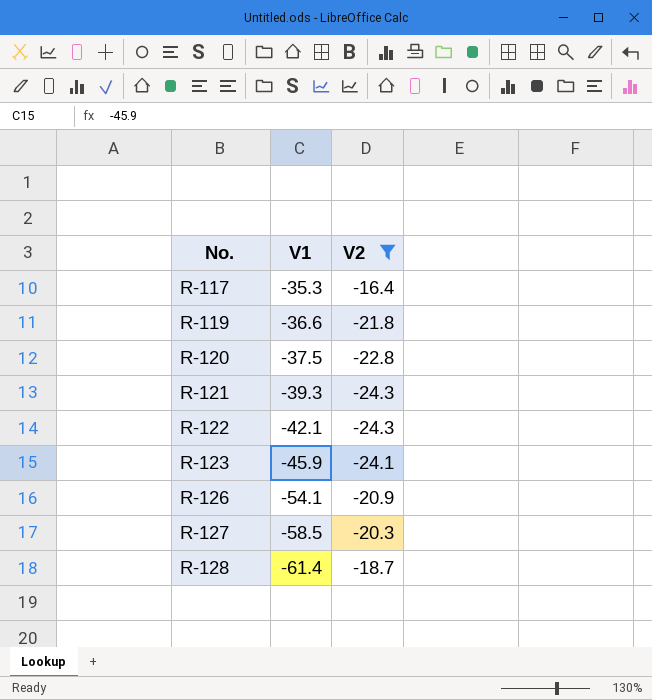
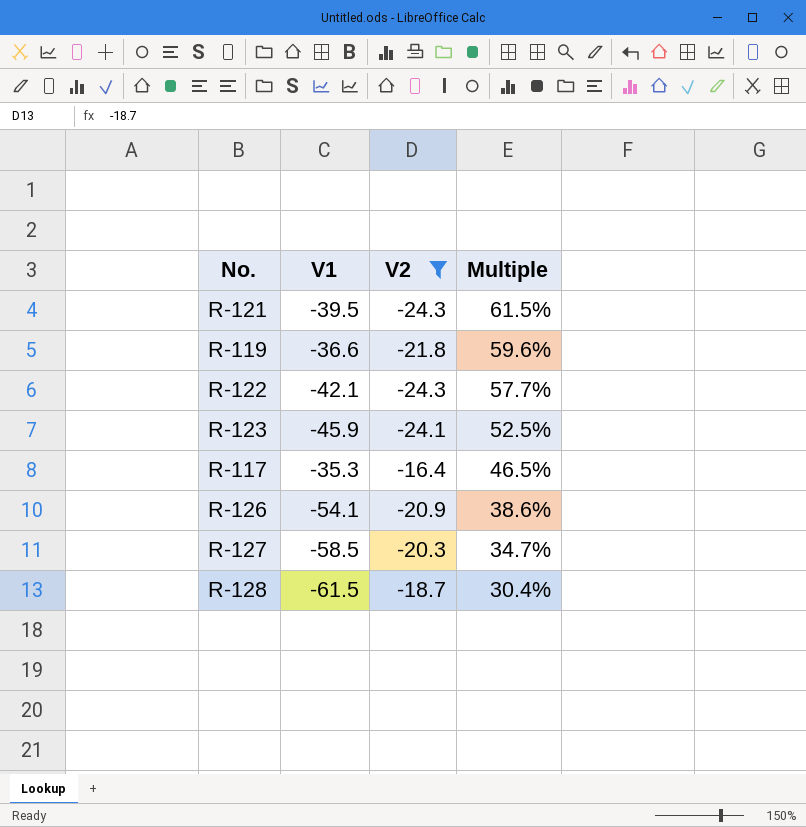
row order: No. ascending -> Multiple descending
column Multiple | formula: none -> [V2] / [V1]
row R-120: -37.5 | -22.8 -> none
R-121 | V1: -39.3 -> -39.5
R-128 | V1: -61.4 -> -61.5

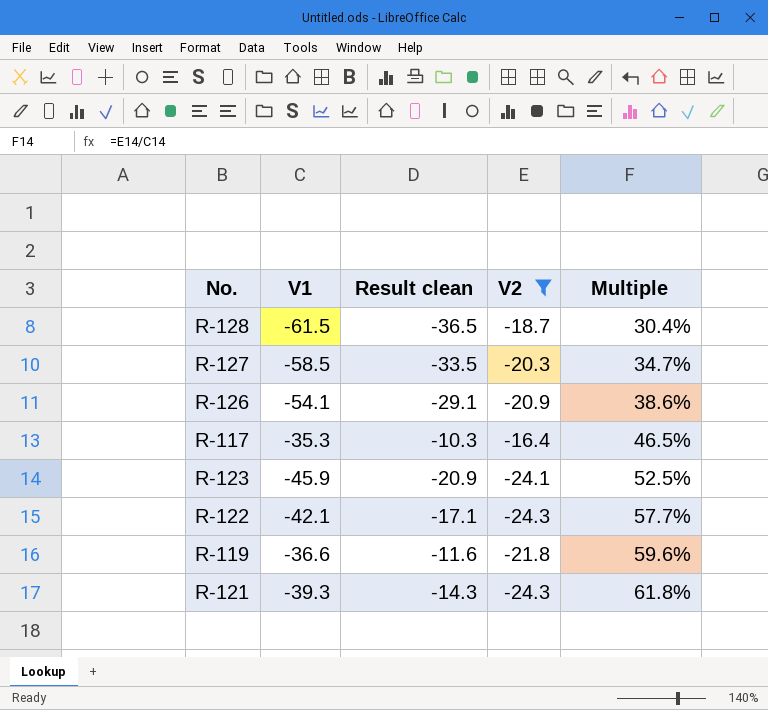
row order: Multiple descending -> Multiple ascending
column Result clean | formula: none -> [V1] + 25
R-121 | V1: -39.5 -> -39.3
R-121 | Multiple: 61.5% -> 61.8%

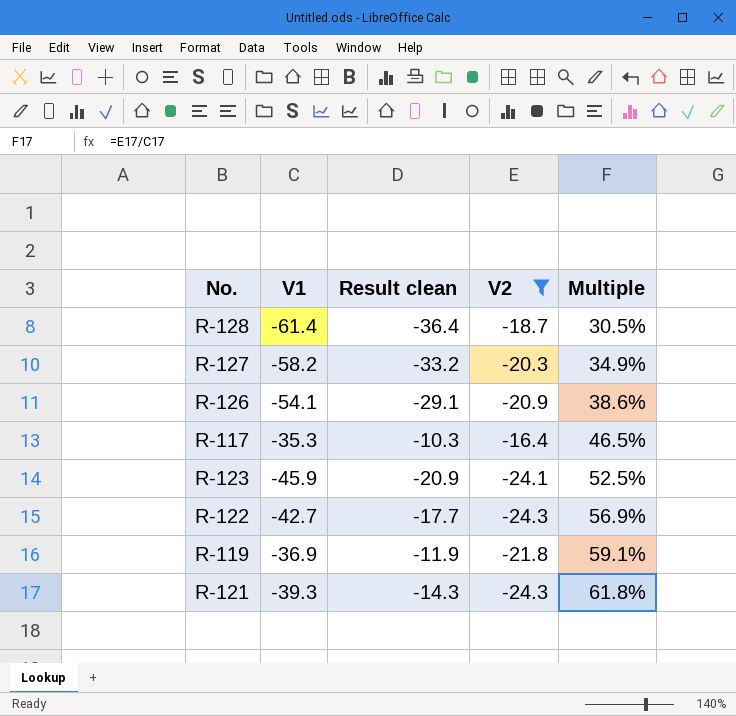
R-128 | V1: -61.5 -> -61.4
R-128 | Result clean: -36.5 -> -36.4
R-128 | Multiple: 30.4% -> 30.5%
R-127 | V1: -58.5 -> -58.2
R-127 | Result clean: -33.5 -> -33.2
R-127 | Multiple: 34.7% -> 34.9%
R-122 | V1: -42.1 -> -42.7
R-122 | Result clean: -17.1 -> -17.7
R-122 | Multiple: 57.7% -> 56.9%
R-119 | V1: -36.6 -> -36.9
R-119 | Result clean: -11.6 -> -11.9
R-119 | Multiple: 59.6% -> 59.1%

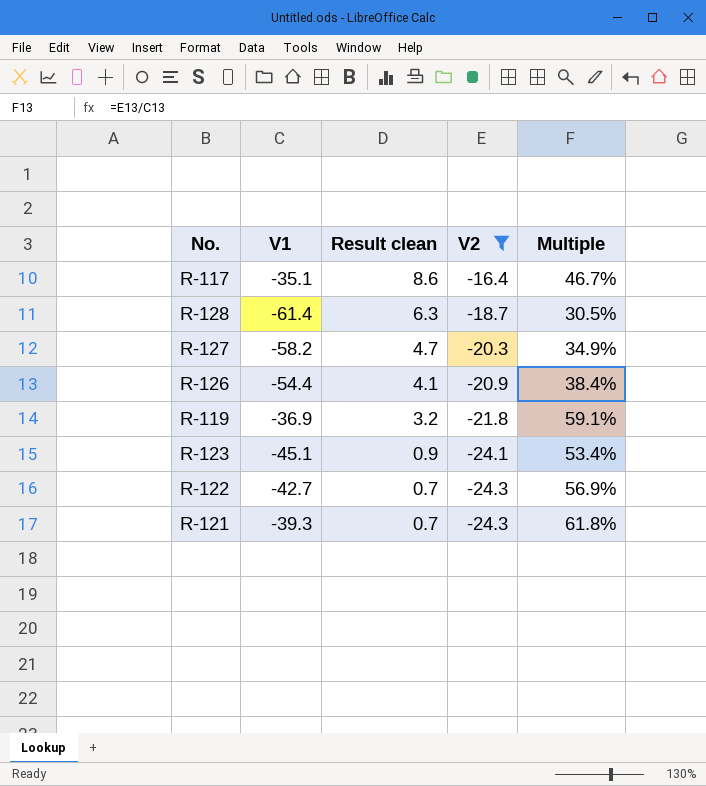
row order: Multiple ascending -> Result clean descending
column Result clean | formula: [V1] + 25 -> [V2] + 25
R-117 | V1: -35.3 -> -35.1
R-117 | Multiple: 46.5% -> 46.7%
R-126 | V1: -54.1 -> -54.4
R-126 | Multiple: 38.6% -> 38.4%
R-123 | V1: -45.9 -> -45.1
R-123 | Multiple: 52.5% -> 53.4%

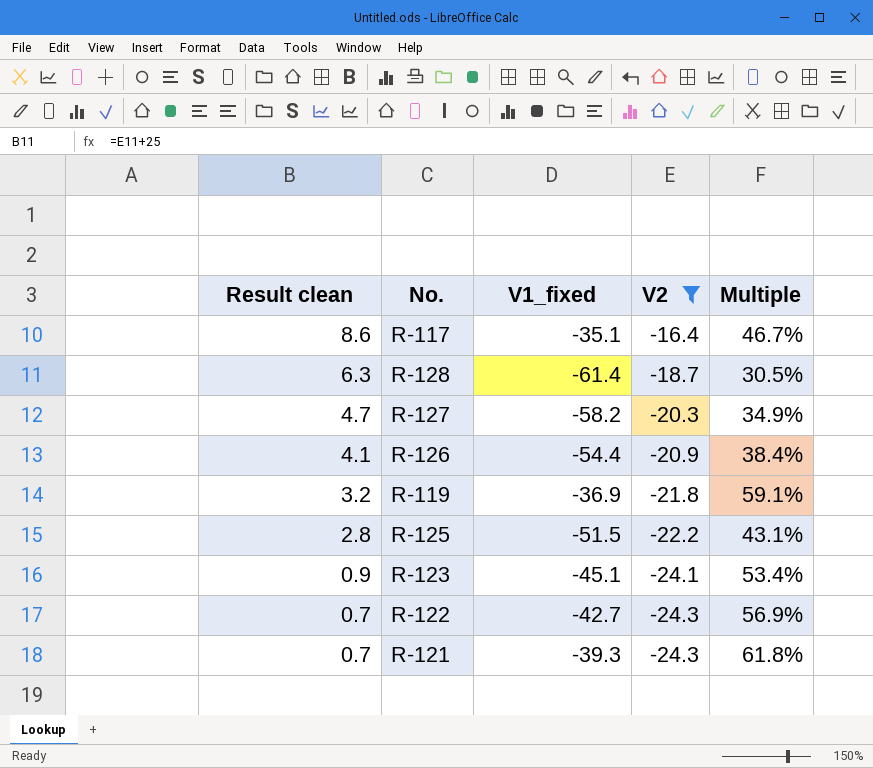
column Result clean | position: 3 -> 1
column name: V1 -> V1_fixed
row R-125: none -> 2.8 | -51.5 | -22.2 | 43.1%

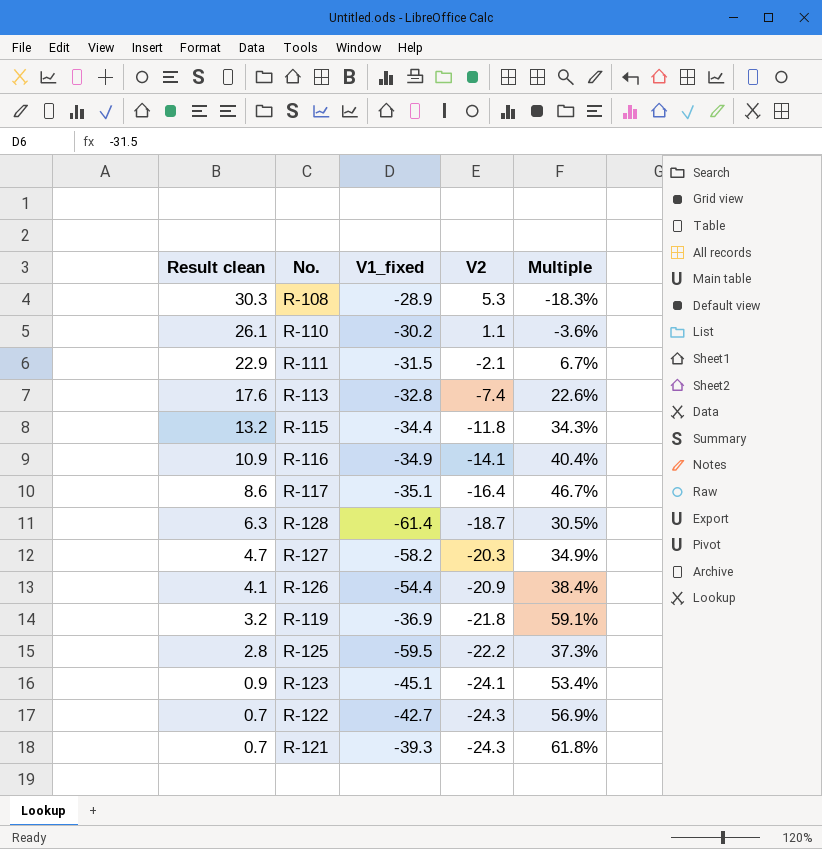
filter: V2 <= -16.4 -> none
R-125 | V1_fixed: -51.5 -> -59.5
R-125 | Multiple: 43.1% -> 37.3%

